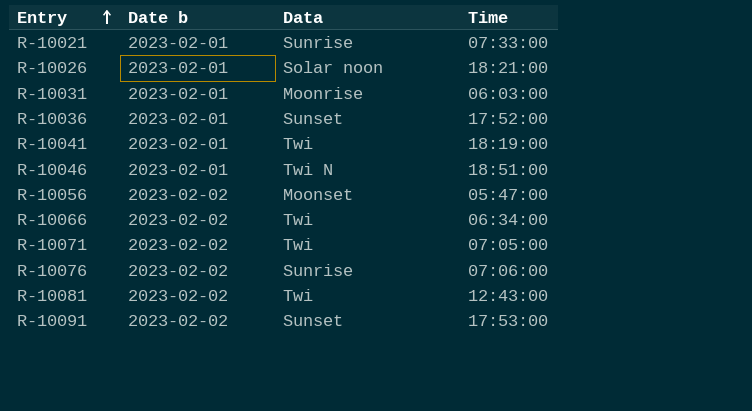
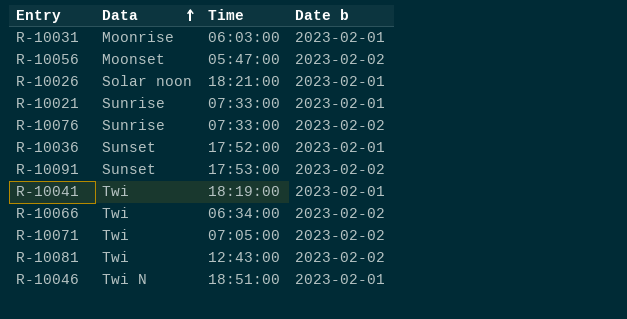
row order: Entry ascending -> Data ascending
column Date b | position: 2 -> 4
R-10076 | Time: 07:06:00 -> 07:33:00

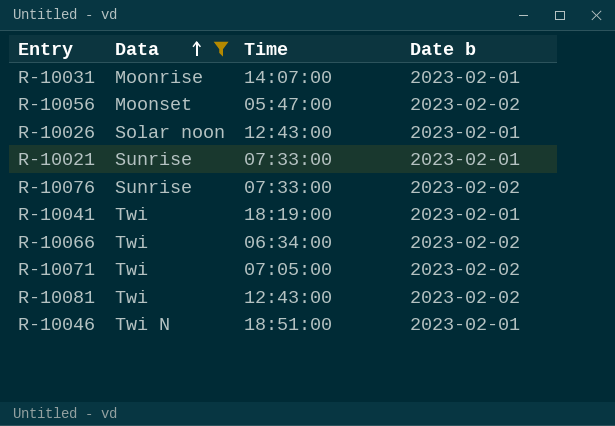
filter: none -> Data != Sunset
R-10031 | Time: 06:03:00 -> 14:07:00
R-10026 | Time: 18:21:00 -> 12:43:00

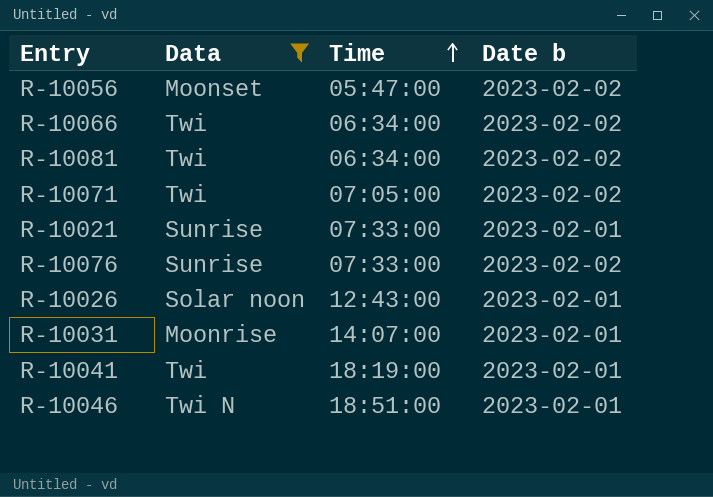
row order: Data ascending -> Time ascending
R-10081 | Time: 12:43:00 -> 06:34:00

